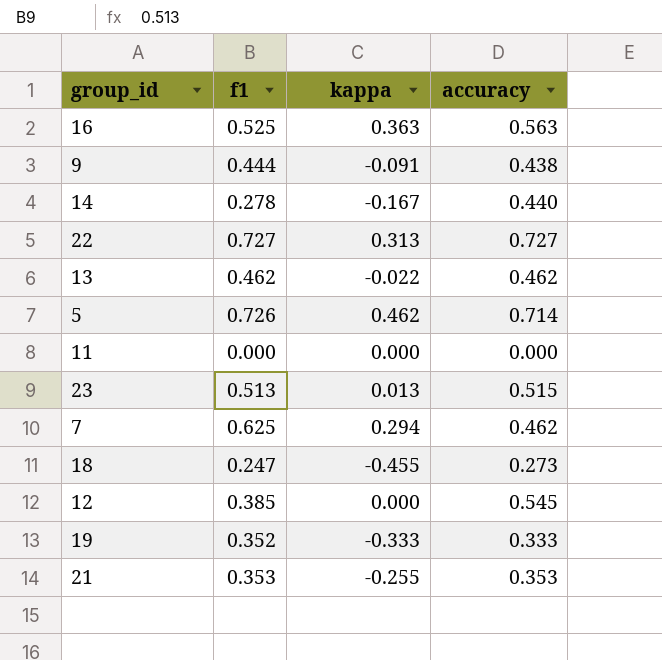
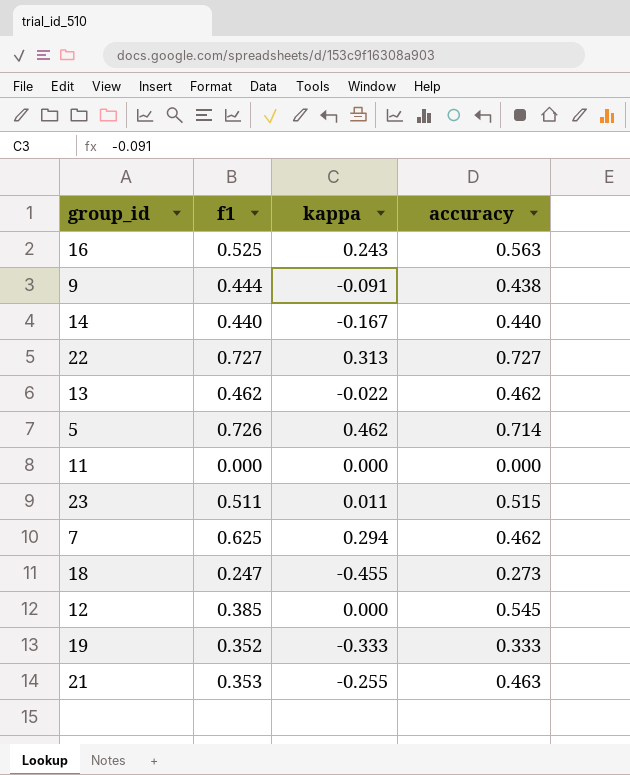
16 | kappa: 0.363 -> 0.243
14 | f1: 0.278 -> 0.440
23 | f1: 0.513 -> 0.511
23 | kappa: 0.013 -> 0.011
21 | accuracy: 0.353 -> 0.463

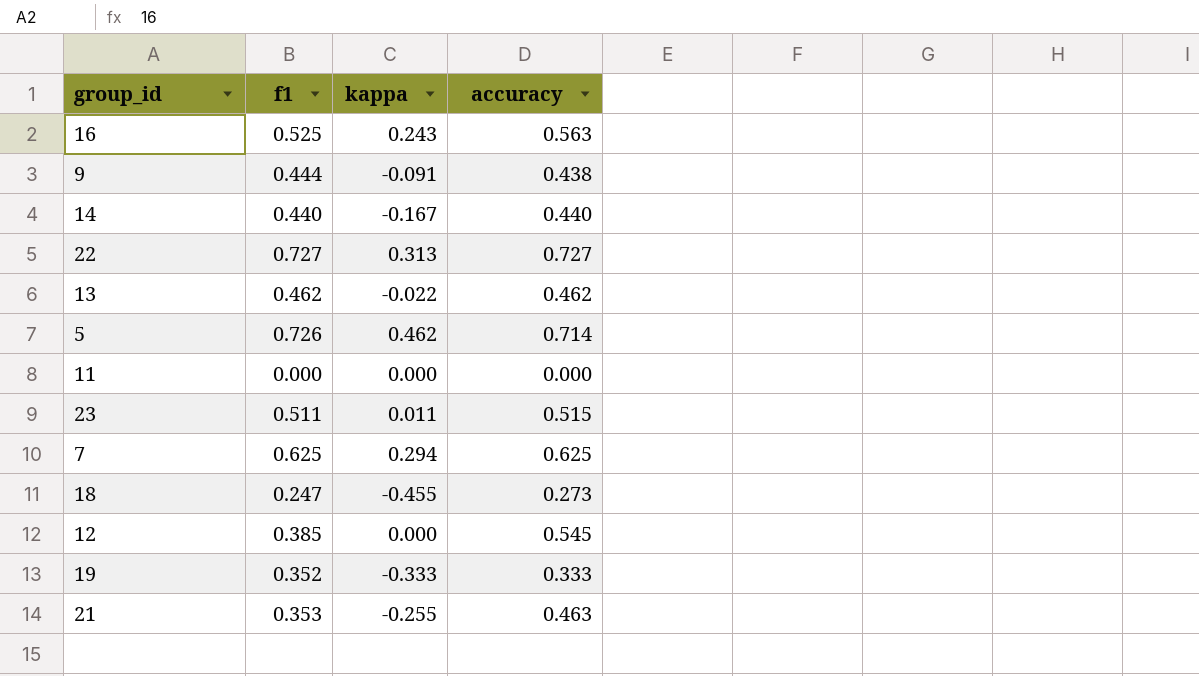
7 | accuracy: 0.462 -> 0.625

